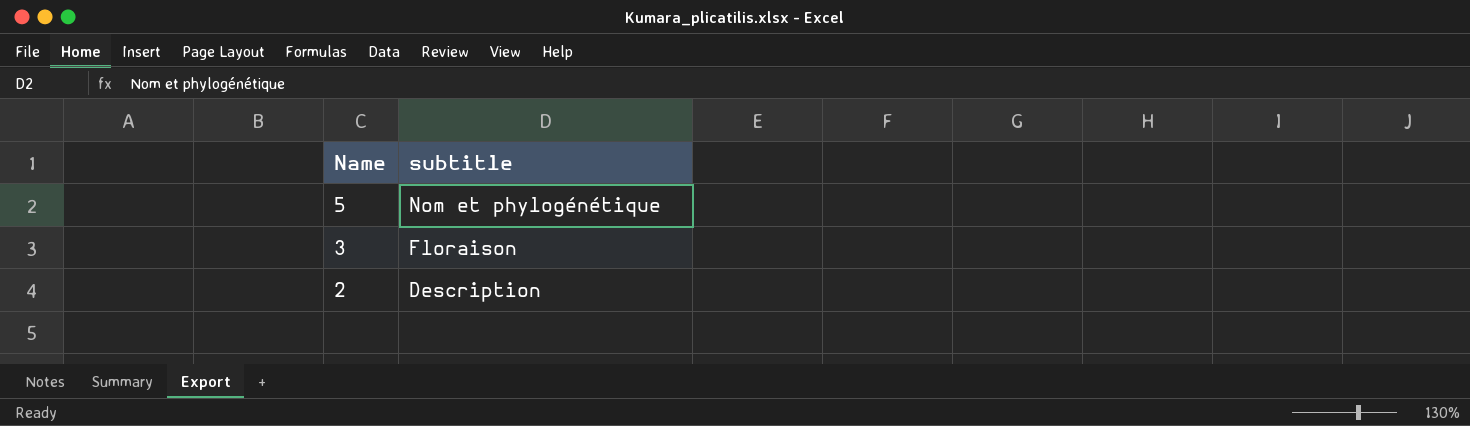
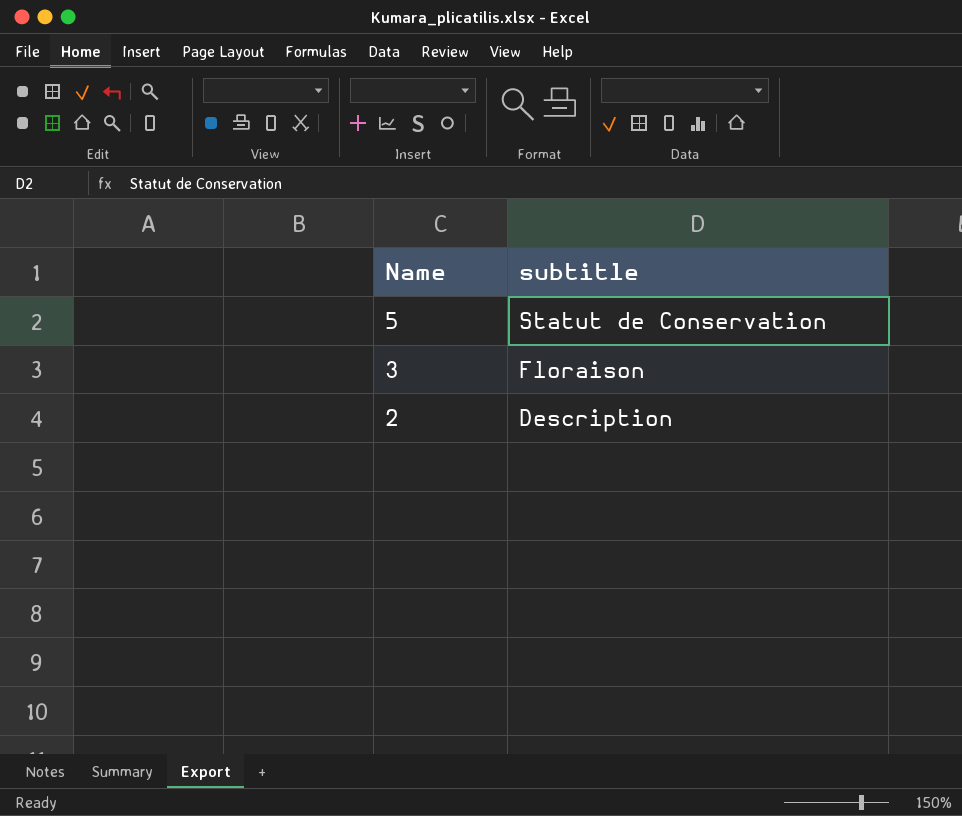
5 | subtitle: Nom et phylogénétique -> Statut de Conservation

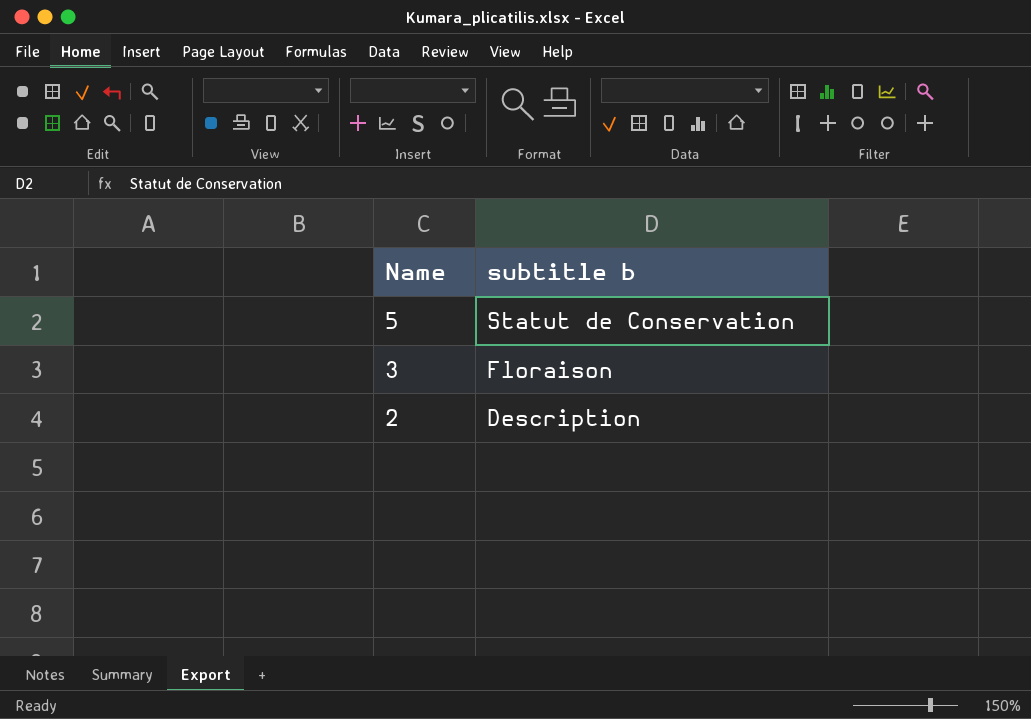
column name: subtitle -> subtitle b

